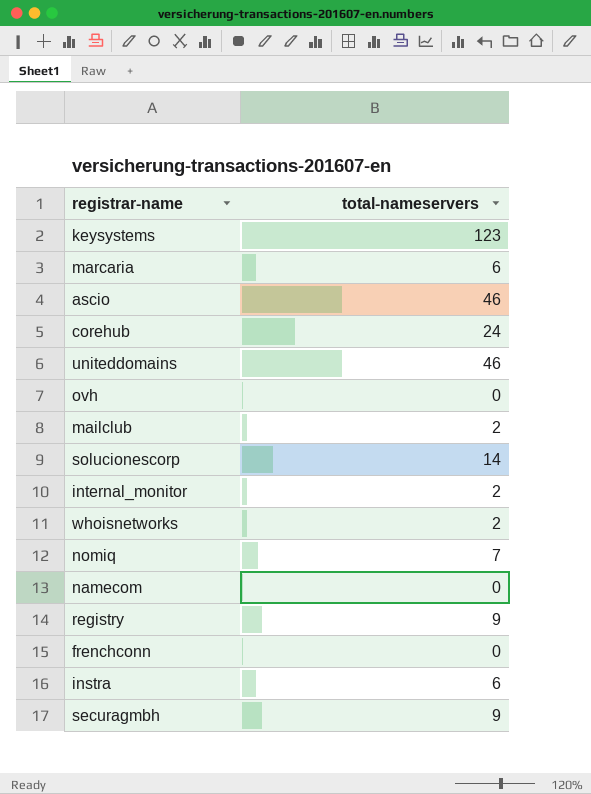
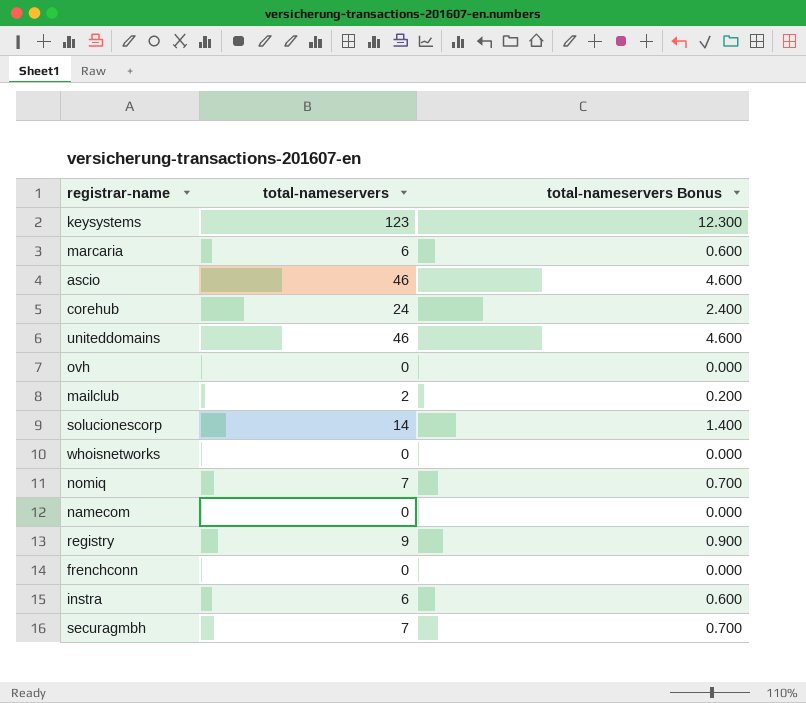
column total-nameservers Bonus | formula: none -> [total-nameservers] * 0.1
row internal_monitor: 2 -> none
whoisnetworks | total-nameservers: 2 -> 0
securagmbh | total-nameservers: 9 -> 7

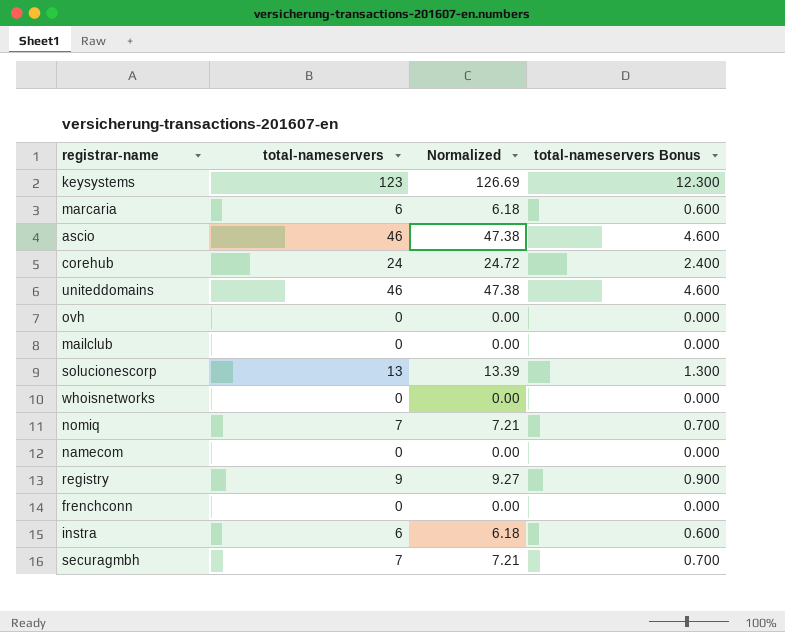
column Normalized | formula: none -> [total-nameservers] * 1.03
mailclub | total-nameservers: 2 -> 0
mailclub | total-nameservers Bonus: 0.200 -> 0.000
solucionescorp | total-nameservers: 14 -> 13
solucionescorp | total-nameservers Bonus: 1.400 -> 1.300

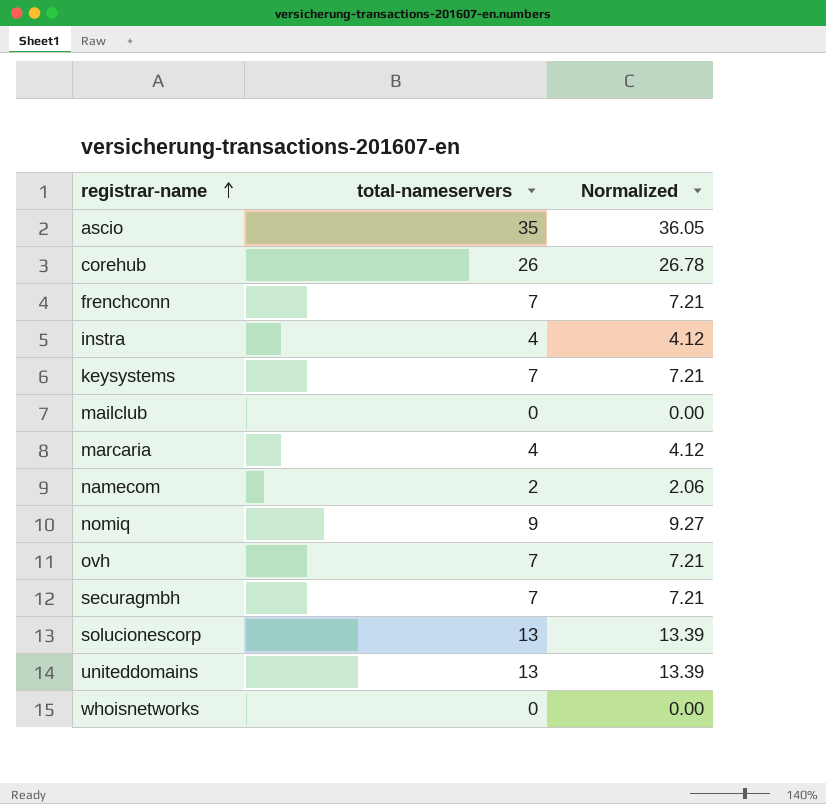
row order: none -> registrar-name ascending
column total-nameservers Bonus | formula: [total-nameservers] * 0.1 -> none
row registry: 9 | 9.27 | 0.900 -> none
ascio | total-nameservers: 46 -> 35
ascio | Normalized: 47.38 -> 36.05
corehub | total-nameservers: 24 -> 26
corehub | Normalized: 24.72 -> 26.78
frenchconn | total-nameservers: 0 -> 7
frenchconn | Normalized: 0.00 -> 7.21
instra | total-nameservers: 6 -> 4
instra | Normalized: 6.18 -> 4.12
keysystems | total-nameservers: 123 -> 7
keysystems | Normalized: 126.69 -> 7.21
marcaria | total-nameservers: 6 -> 4
marcaria | Normalized: 6.18 -> 4.12
namecom | total-nameservers: 0 -> 2
namecom | Normalized: 0.00 -> 2.06
nomiq | total-nameservers: 7 -> 9
nomiq | Normalized: 7.21 -> 9.27
ovh | total-nameservers: 0 -> 7
ovh | Normalized: 0.00 -> 7.21
uniteddomains | total-nameservers: 46 -> 13
uniteddomains | Normalized: 47.38 -> 13.39

